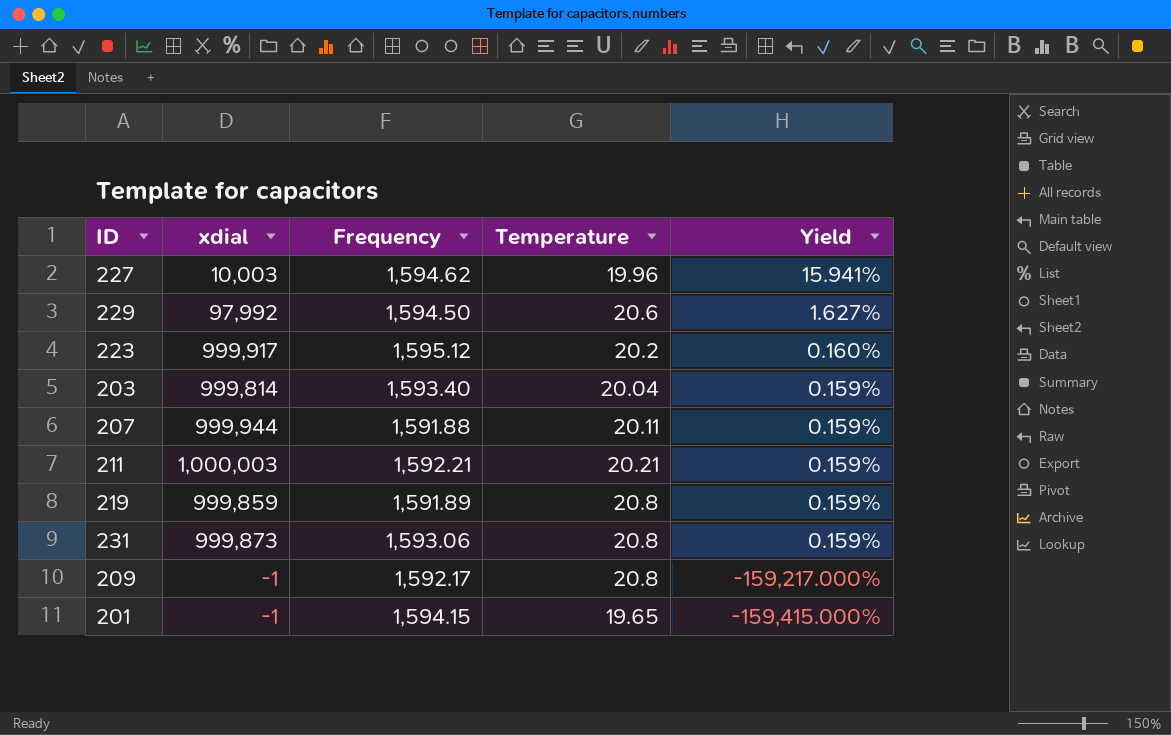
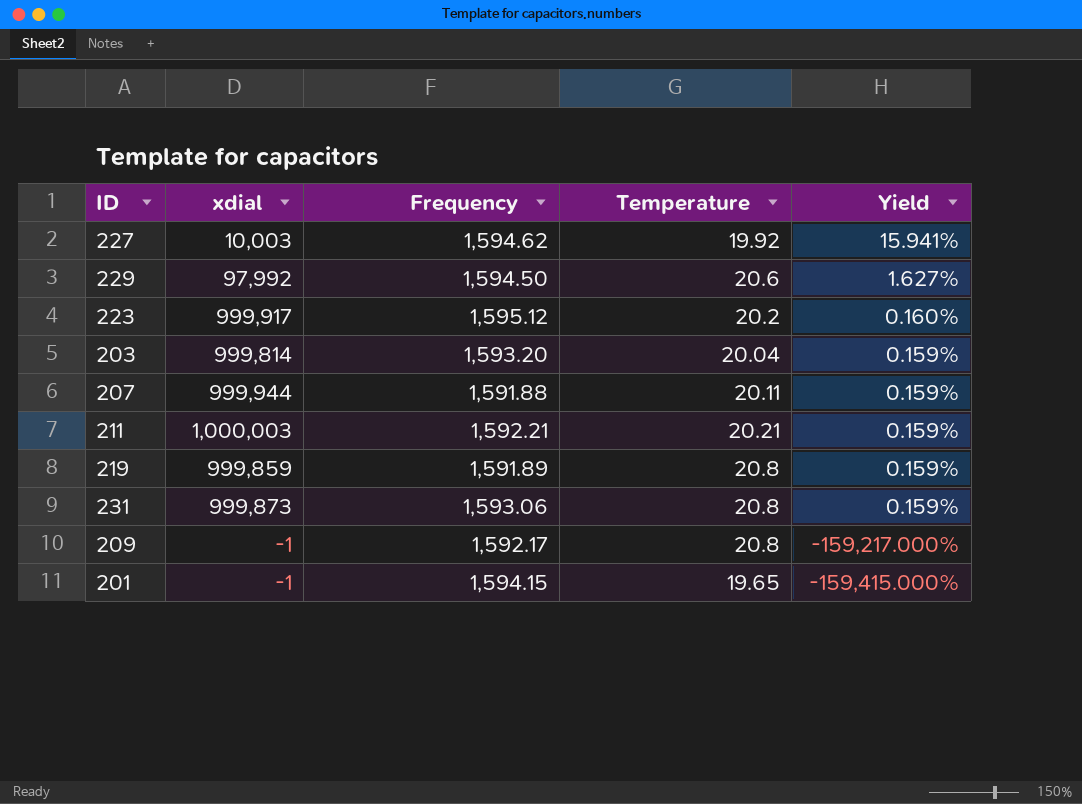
227 | Temperature: 19.96 -> 19.92
203 | Frequency: 1,593.40 -> 1,593.20

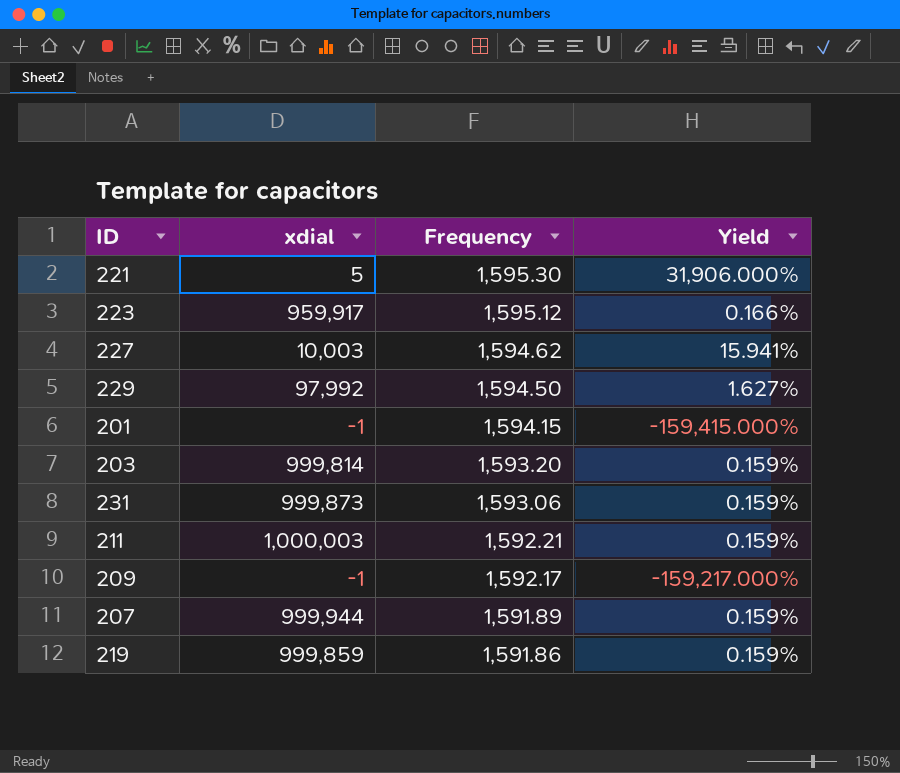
row order: Yield descending -> Frequency descending
column Temperature | position: 4 -> none
row 221: none -> 5 | 1,595.30 | 31,906.000%
223 | xdial: 999,917 -> 959,917
223 | Yield: 0.160% -> 0.166%
207 | Frequency: 1,591.88 -> 1,591.89
219 | Frequency: 1,591.89 -> 1,591.86

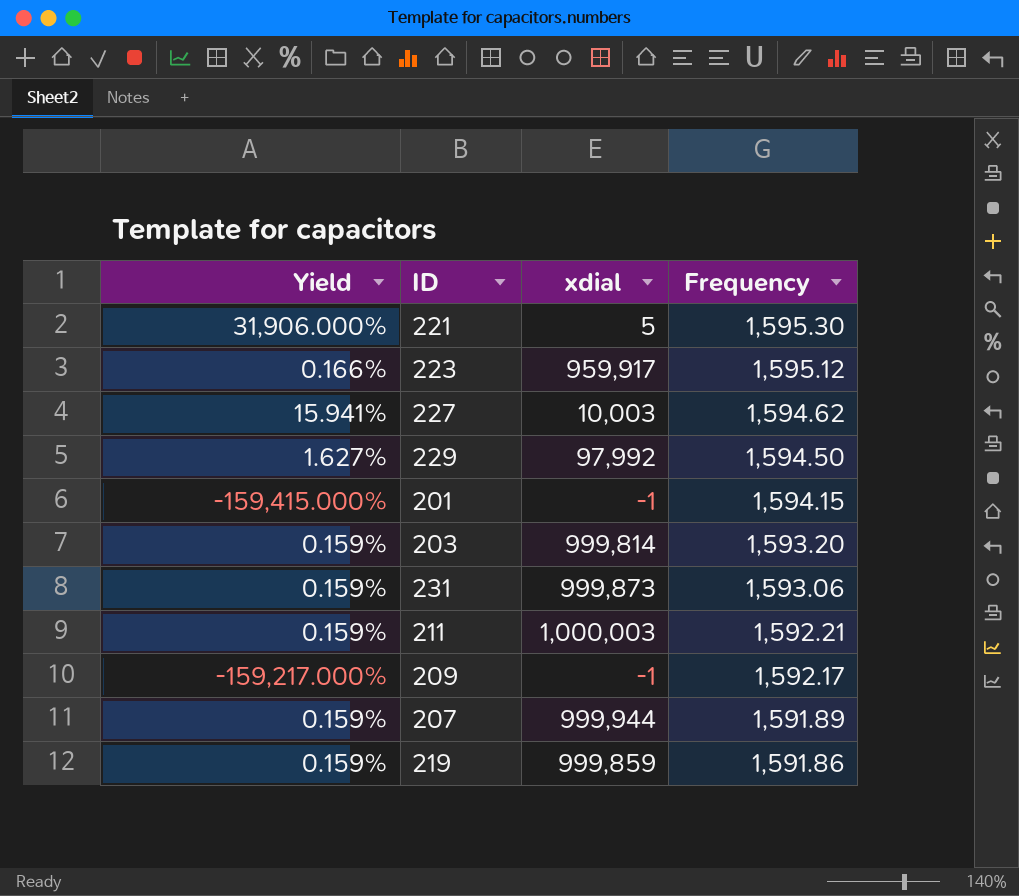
column Yield | position: 4 -> 1

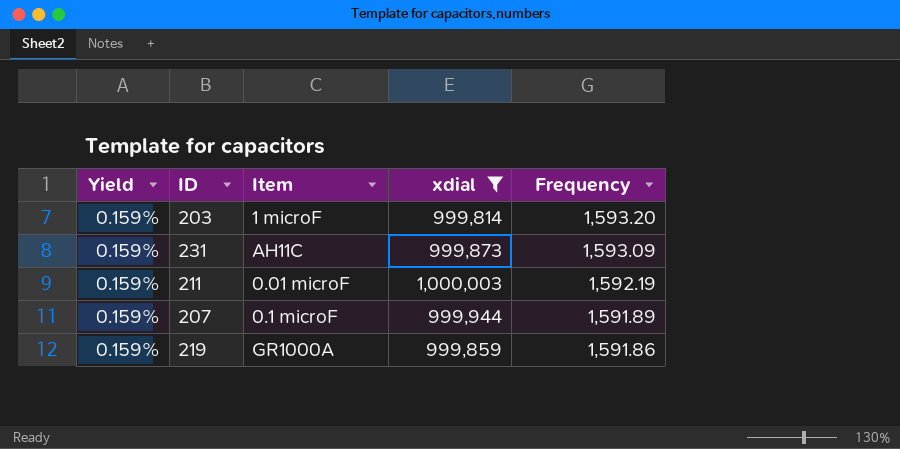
filter: none -> xdial >= 999,814
column Item | position: none -> 3
231 | Frequency: 1,593.06 -> 1,593.09
211 | Frequency: 1,592.21 -> 1,592.19

